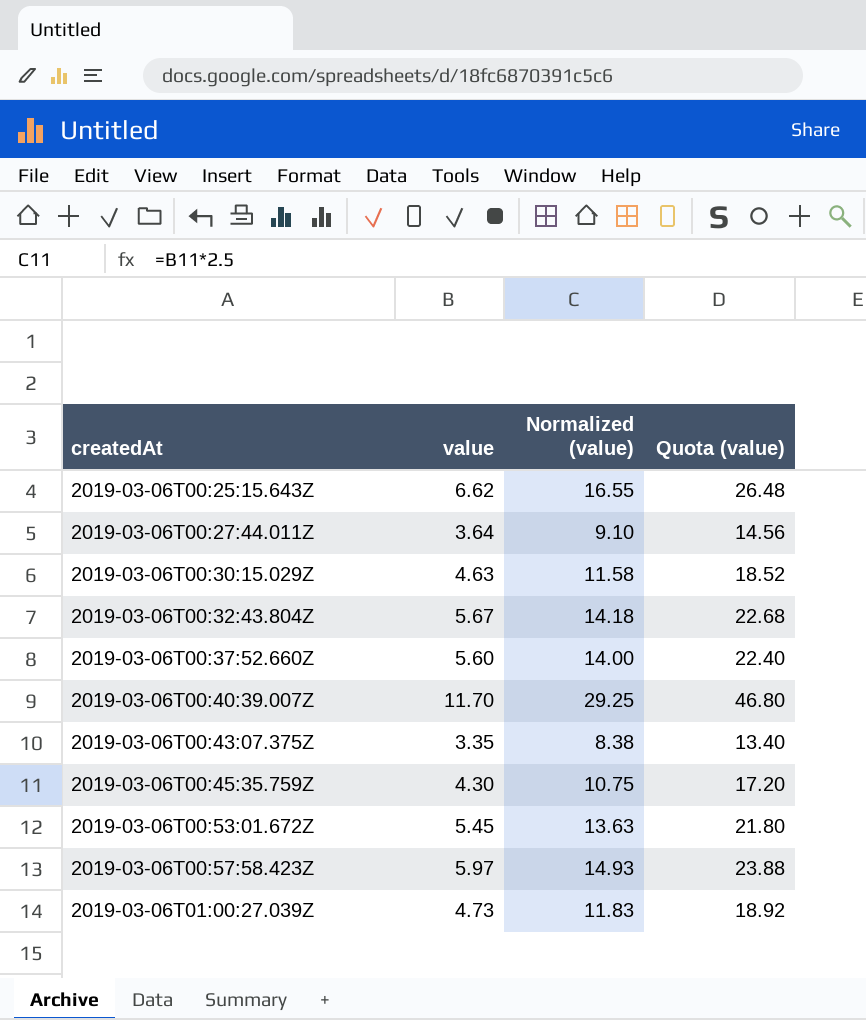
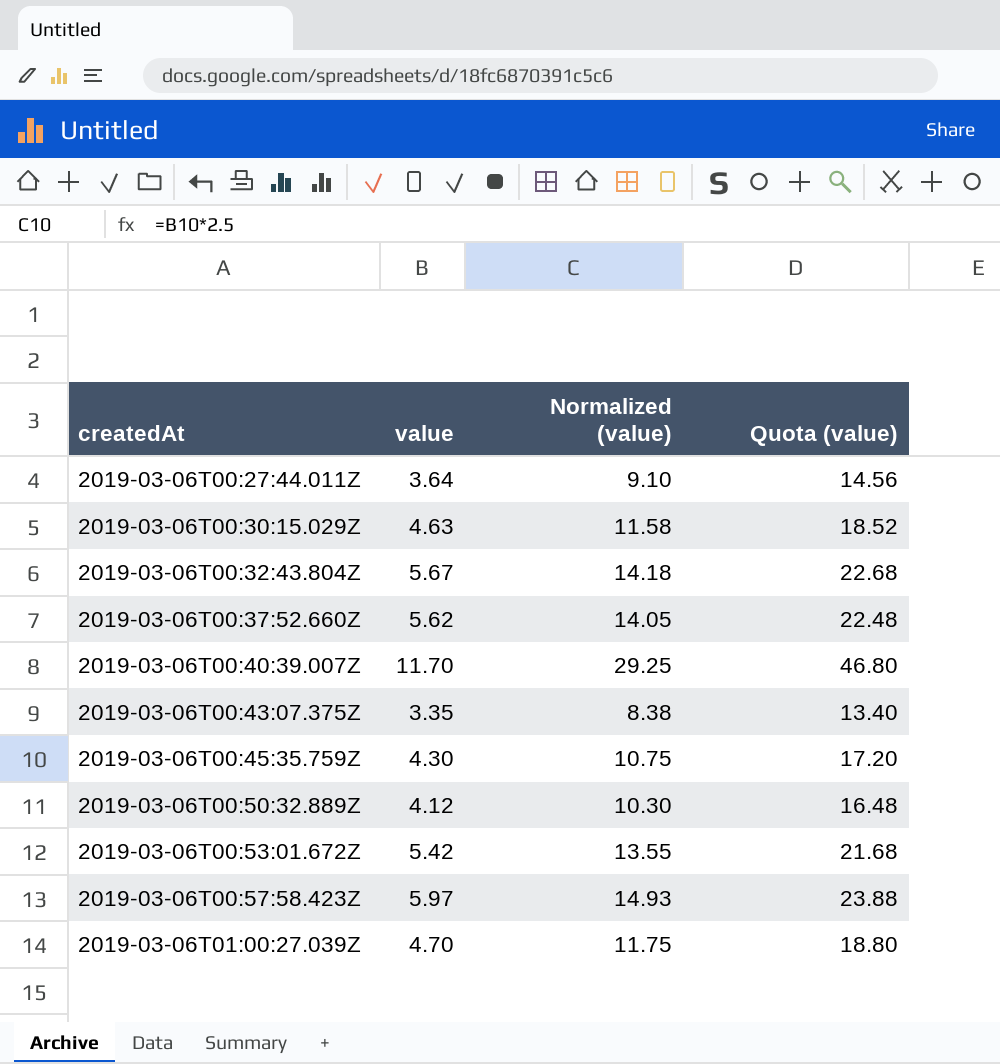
row 2019-03-06T00:25:15.643Z: 6.62 | 16.55 | 26.48 -> none
2019-03-06T00:37:52.660Z | value: 5.60 -> 5.62
2019-03-06T00:37:52.660Z | Normalized (value): 14.00 -> 14.05
2019-03-06T00:37:52.660Z | Quota (value): 22.40 -> 22.48
row 2019-03-06T00:50:32.889Z: none -> 4.12 | 10.30 | 16.48
2019-03-06T00:53:01.672Z | value: 5.45 -> 5.42
2019-03-06T00:53:01.672Z | Normalized (value): 13.63 -> 13.55
2019-03-06T00:53:01.672Z | Quota (value): 21.80 -> 21.68
2019-03-06T01:00:27.039Z | value: 4.73 -> 4.70
2019-03-06T01:00:27.039Z | Normalized (value): 11.83 -> 11.75
2019-03-06T01:00:27.039Z | Quota (value): 18.92 -> 18.80

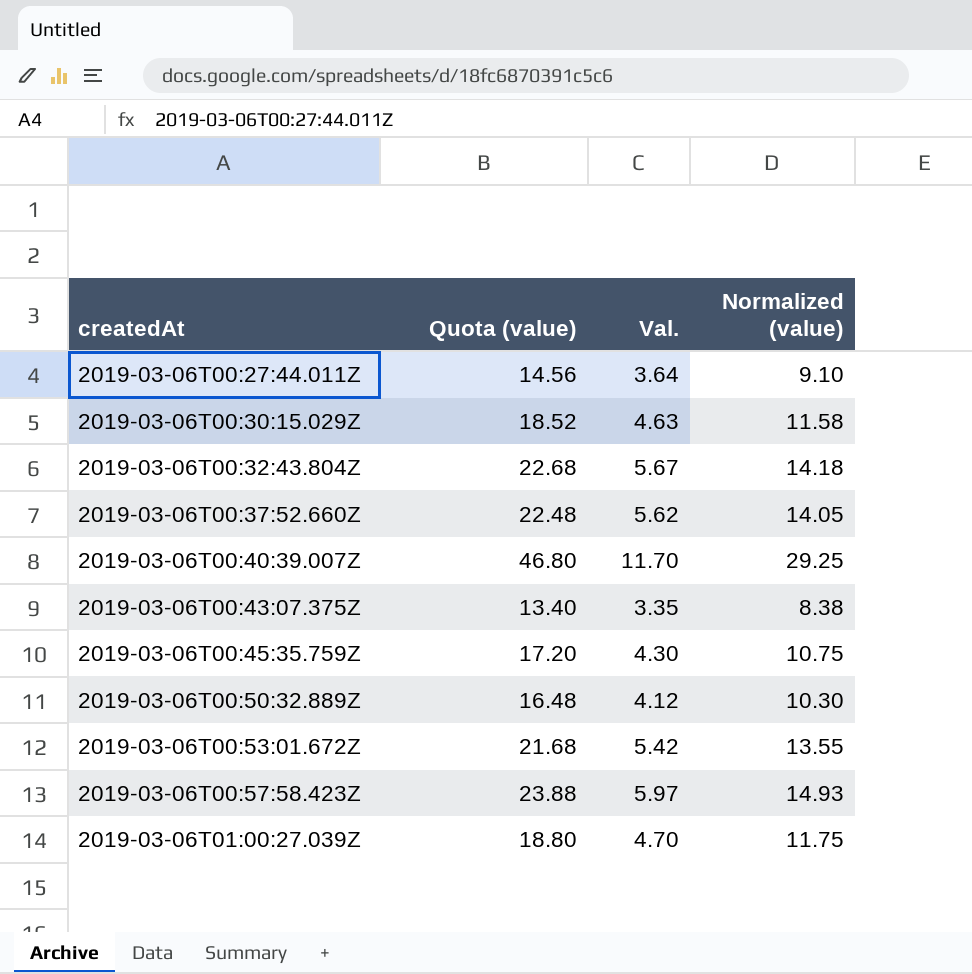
column Quota (value) | position: 4 -> 2
column name: value -> Val.

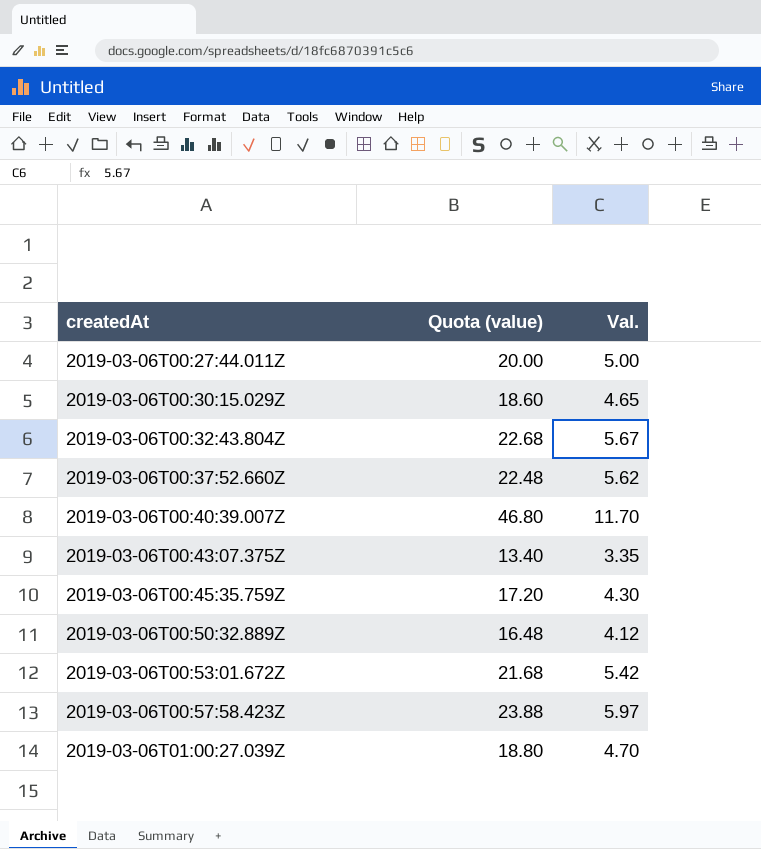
column Normalized (value) | formula: [Val.] * 2.5 -> none
2019-03-06T00:27:44.011Z | Quota (value): 14.56 -> 20.00
2019-03-06T00:27:44.011Z | Val.: 3.64 -> 5.00
2019-03-06T00:30:15.029Z | Quota (value): 18.52 -> 18.60
2019-03-06T00:30:15.029Z | Val.: 4.63 -> 4.65

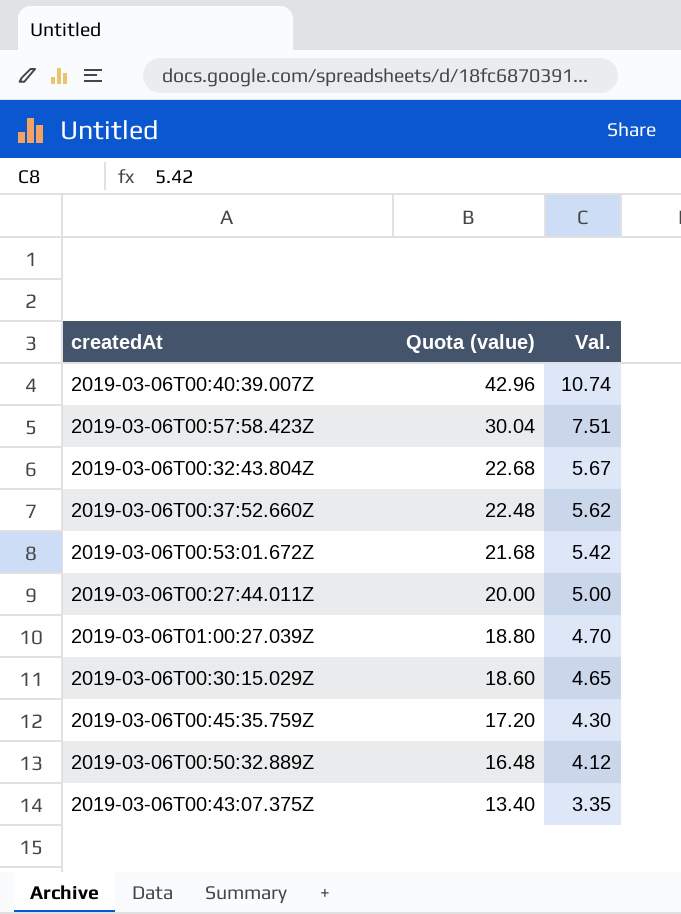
row order: createdAt ascending -> Quota (value) descending
2019-03-06T00:40:39.007Z | Quota (value): 46.80 -> 42.96
2019-03-06T00:40:39.007Z | Val.: 11.70 -> 10.74
2019-03-06T00:57:58.423Z | Quota (value): 23.88 -> 30.04
2019-03-06T00:57:58.423Z | Val.: 5.97 -> 7.51

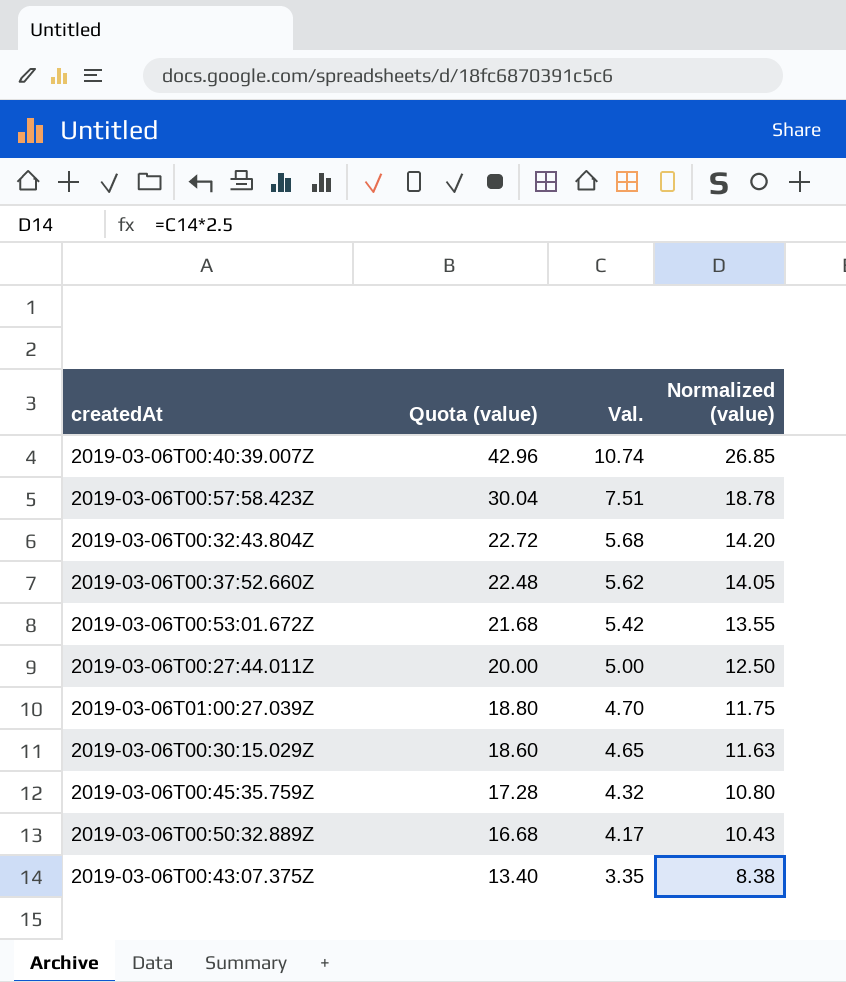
column Normalized (value) | formula: none -> [Val.] * 2.5
2019-03-06T00:32:43.804Z | Quota (value): 22.68 -> 22.72
2019-03-06T00:32:43.804Z | Val.: 5.67 -> 5.68
2019-03-06T00:45:35.759Z | Quota (value): 17.20 -> 17.28
2019-03-06T00:45:35.759Z | Val.: 4.30 -> 4.32
2019-03-06T00:50:32.889Z | Quota (value): 16.48 -> 16.68
2019-03-06T00:50:32.889Z | Val.: 4.12 -> 4.17

